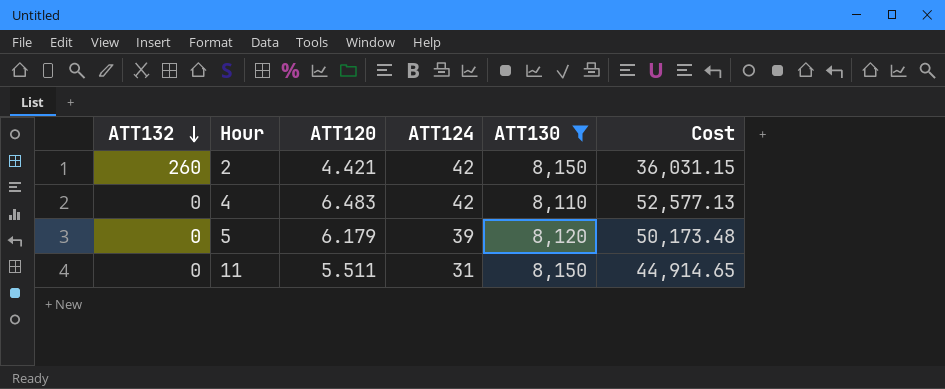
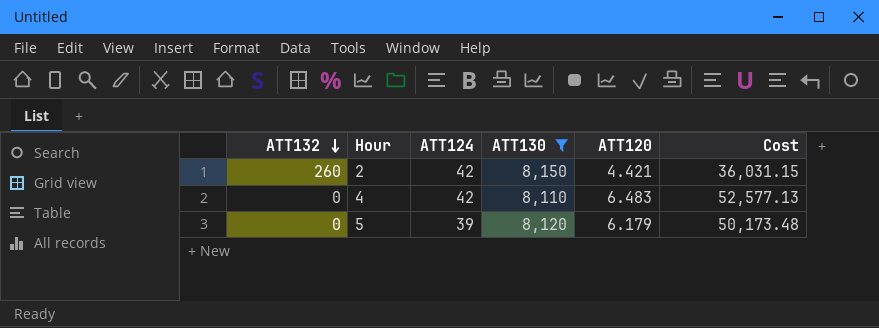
column ATT120 | position: 3 -> 5
row 11: 0 | 5.511 | 31 | 8,150 | 44,914.65 -> none

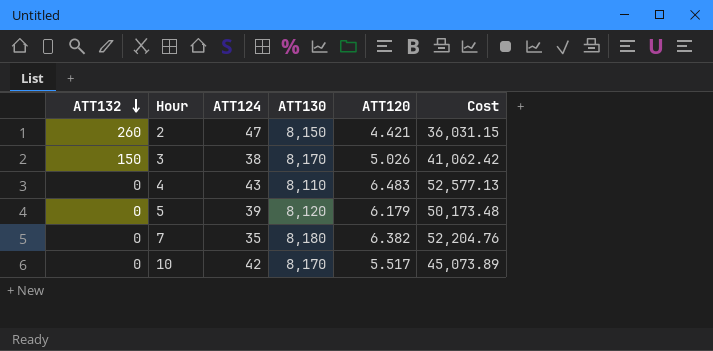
filter: ATT130 <= 8,150 -> none
2 | ATT124: 42 -> 47
4 | ATT124: 42 -> 43

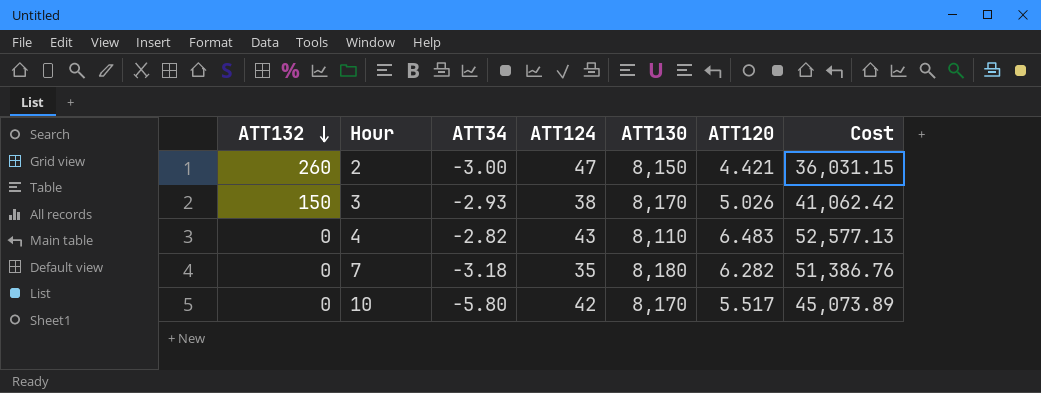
column ATT34 | position: none -> 3
row 5: 0 | 39 | 8,120 | 6.179 | 50,173.48 -> none
7 | ATT120: 6.382 -> 6.282
7 | Cost: 52,204.76 -> 51,386.76

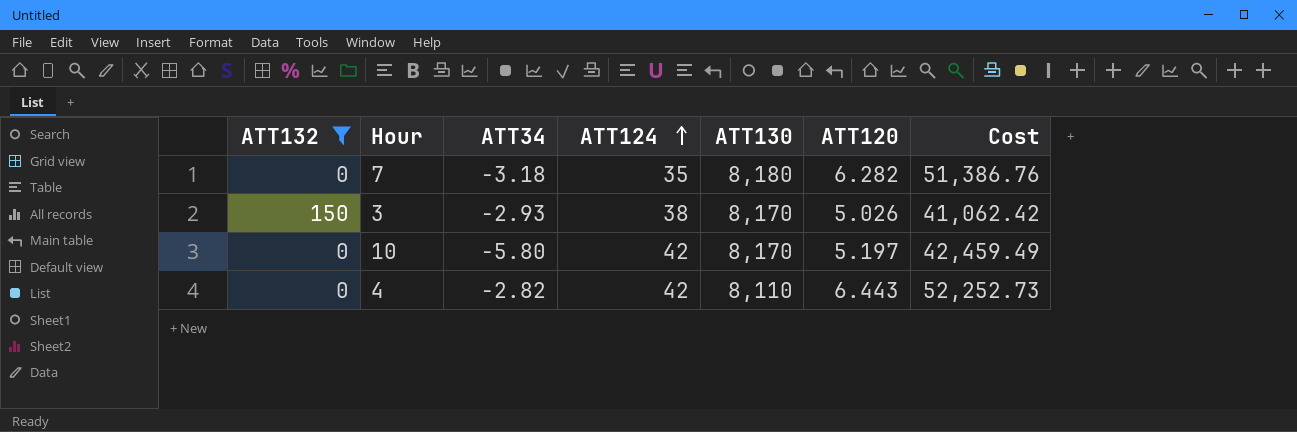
filter: none -> ATT132 != 260
row order: ATT132 descending -> ATT124 ascending
10 | ATT120: 5.517 -> 5.197
10 | Cost: 45,073.89 -> 42,459.49
4 | ATT124: 43 -> 42
4 | ATT120: 6.483 -> 6.443
4 | Cost: 52,577.13 -> 52,252.73

